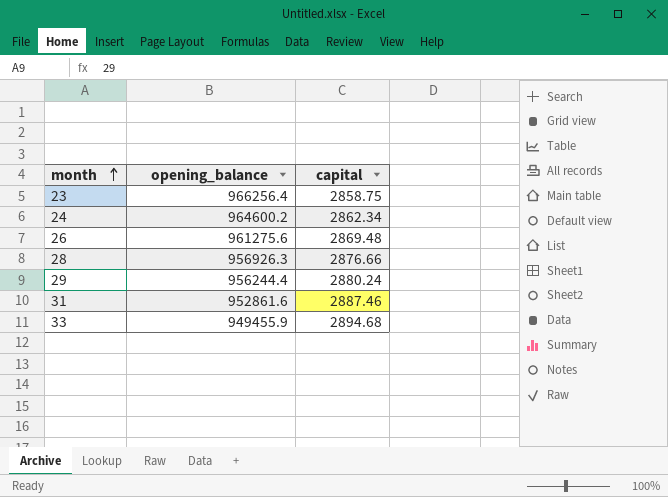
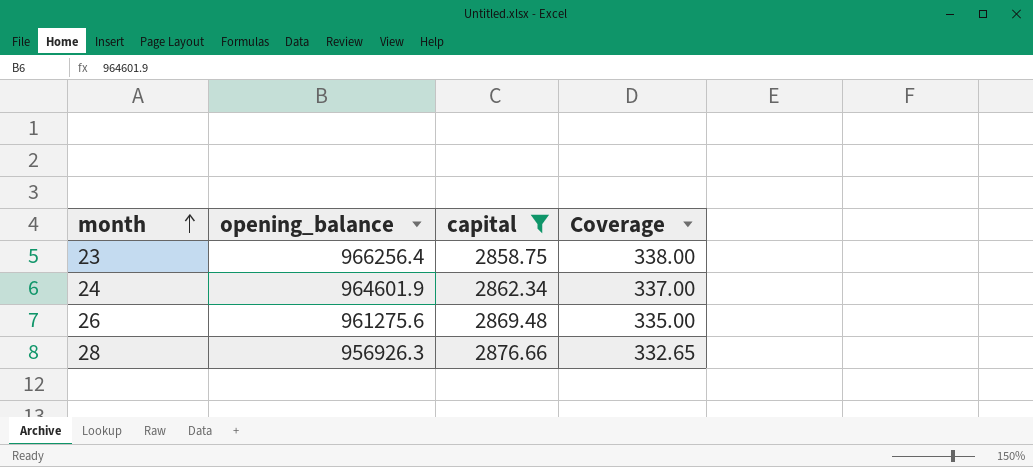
filter: none -> capital <= 2876.66
column Coverage | formula: none -> [opening_balance] / [capital]
24 | opening_balance: 964600.2 -> 964601.9

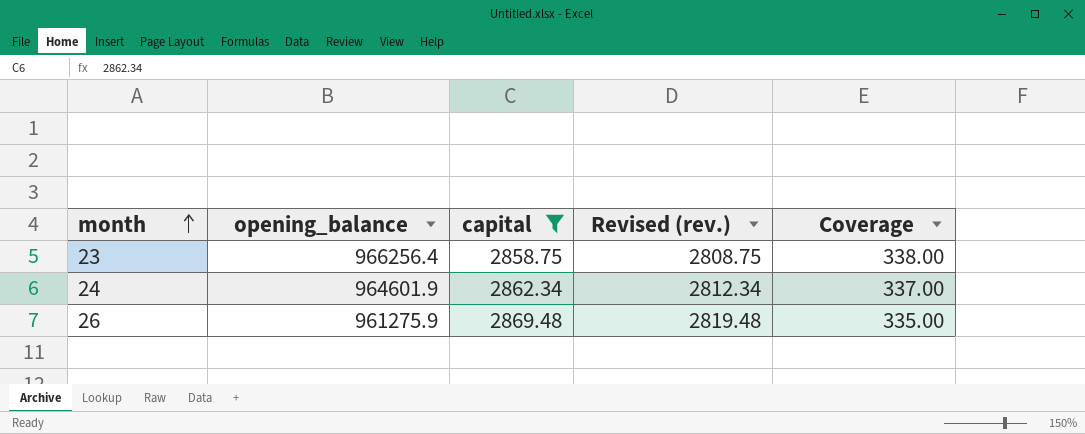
column Revised (rev.) | formula: none -> [capital] - 50
row 28: 956926.3 | 2876.66 | 332.65 -> none
26 | opening_balance: 961275.6 -> 961275.9

